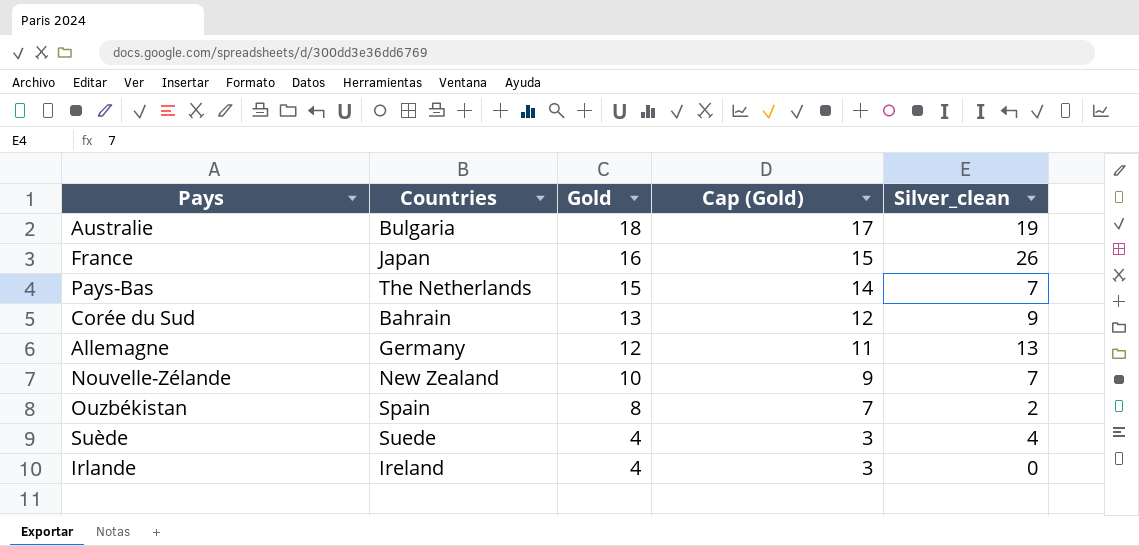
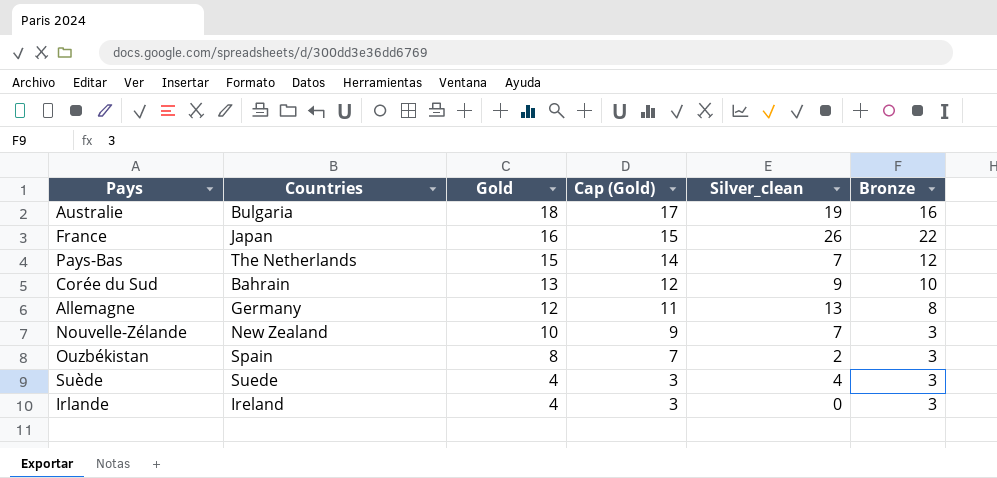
column Bronze | position: none -> 6

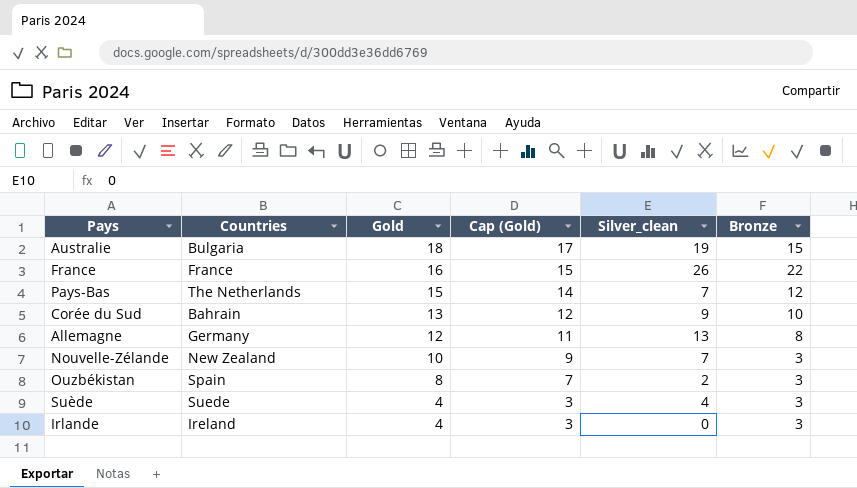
Australie | Bronze: 16 -> 15
France | Countries: Japan -> France

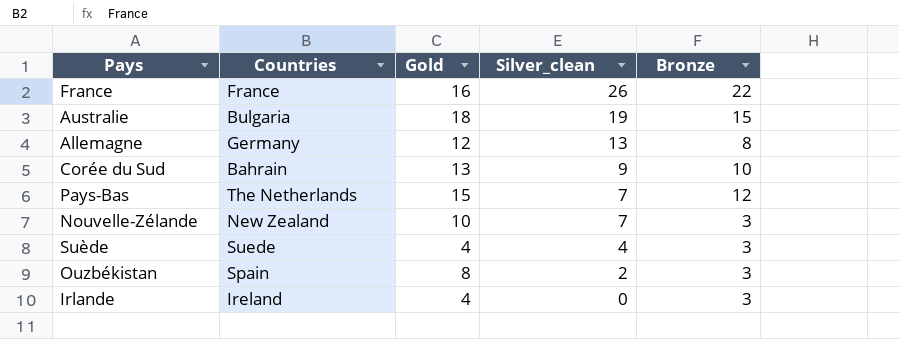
row order: Gold descending -> Silver_clean descending
column Cap (Gold) | formula: [Gold] - 1 -> none

